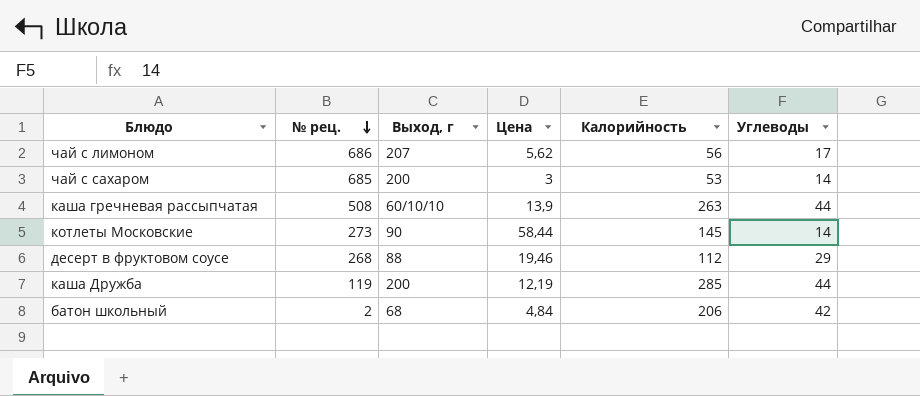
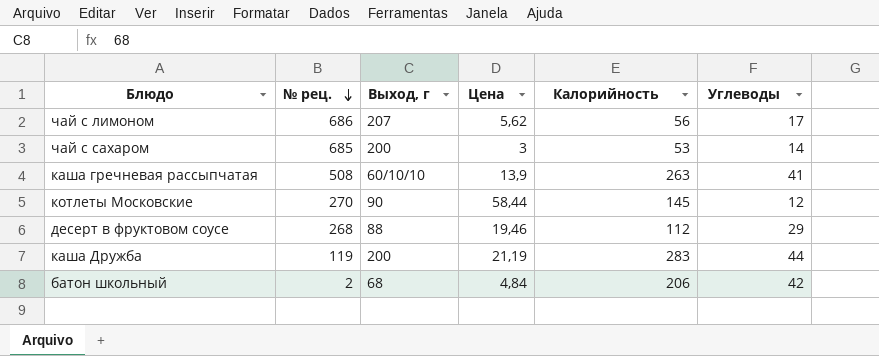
каша гречневая рассыпчатая | Углеводы: 44 -> 41
котлеты Московские | № рец.: 273 -> 270
котлеты Московские | Углеводы: 14 -> 12
каша Дружба | Цена: 12,19 -> 21,19
каша Дружба | Калорийность: 285 -> 283

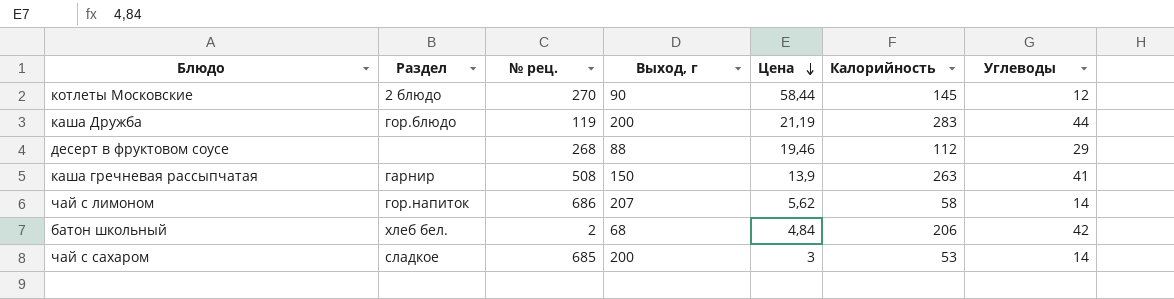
row order: № рец. descending -> Цена descending
column Раздел | position: none -> 2
каша гречневая рассыпчатая | Выход, г: 60/10/10 -> 150
чай с лимоном | Калорийность: 56 -> 58
чай с лимоном | Углеводы: 17 -> 14

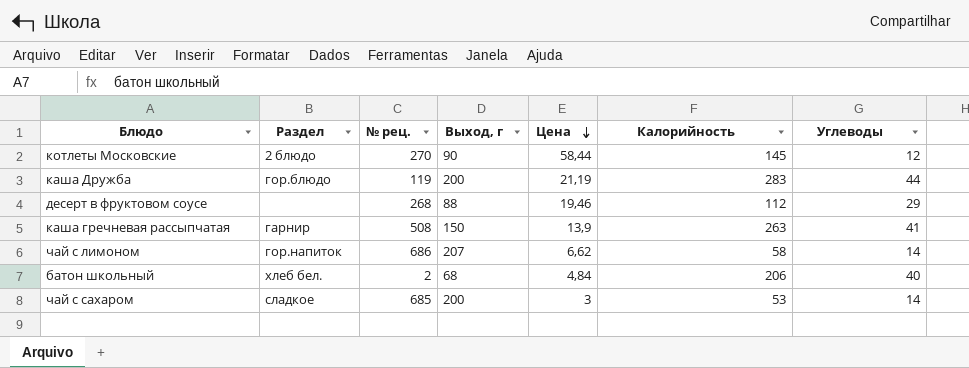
чай с лимоном | Цена: 5,62 -> 6,62
батон школьный | Углеводы: 42 -> 40

